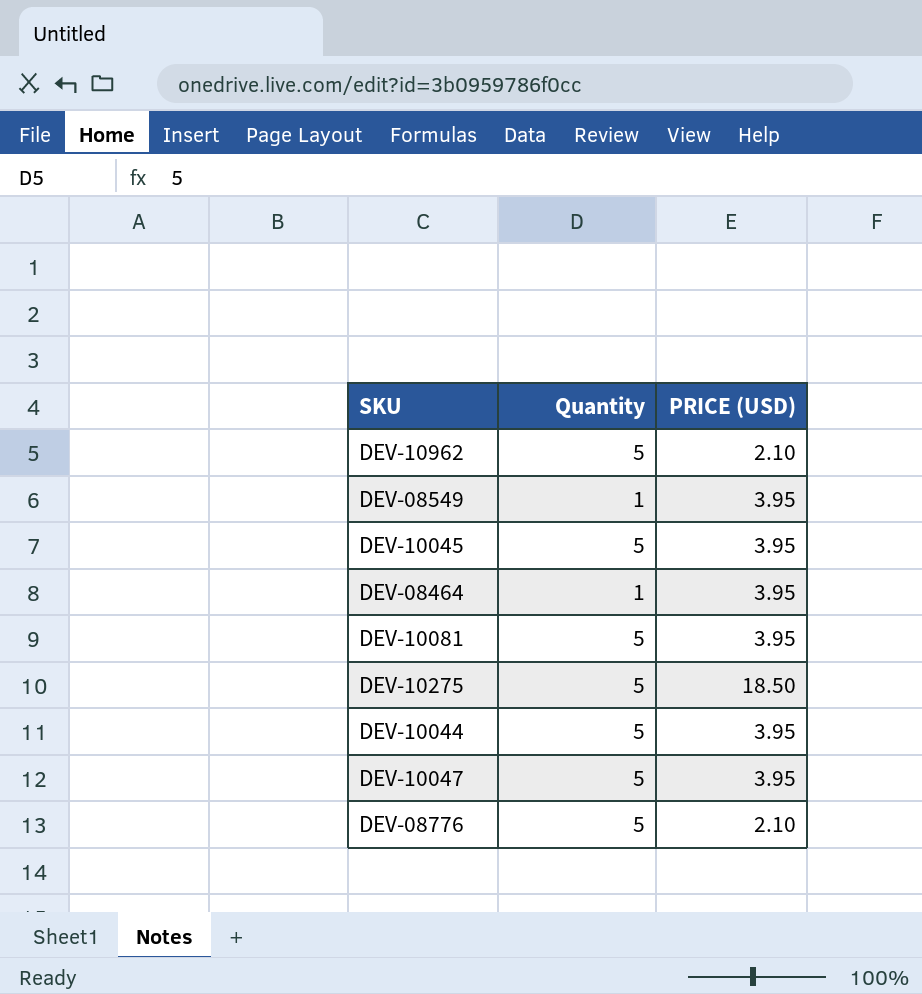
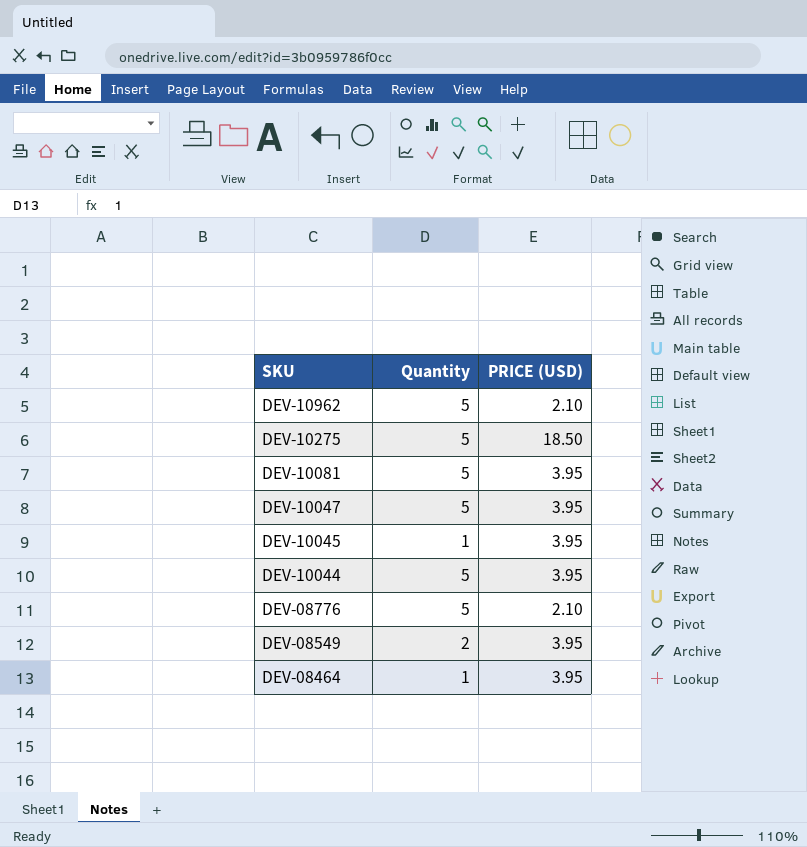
row order: none -> SKU descending
DEV-10045 | Quantity: 5 -> 1
DEV-08549 | Quantity: 1 -> 2

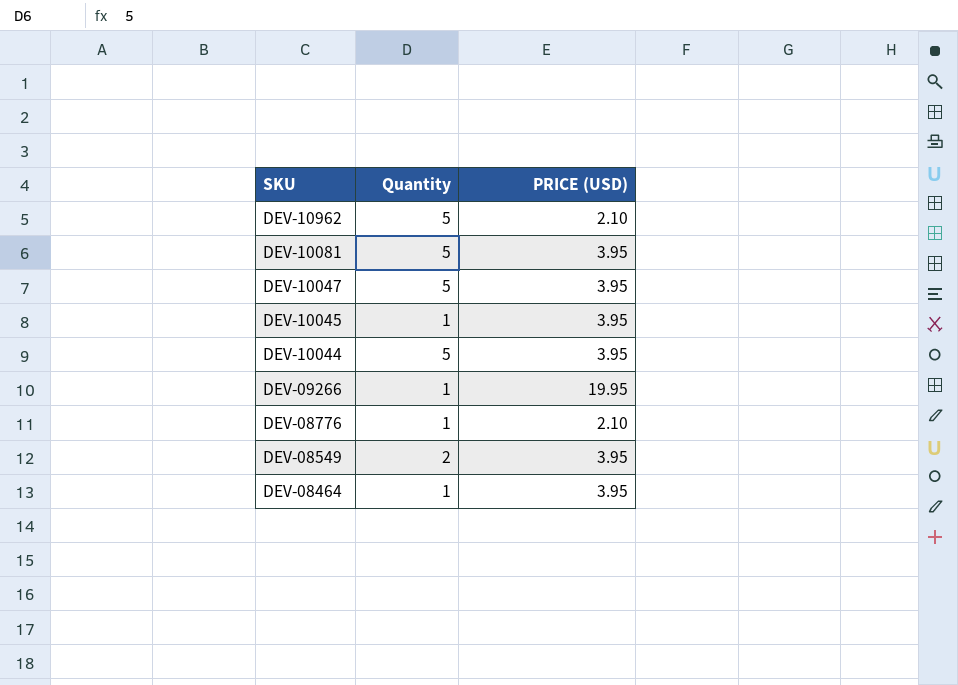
row DEV-10275: 5 | 18.50 -> none
row DEV-09266: none -> 1 | 19.95
DEV-08776 | Quantity: 5 -> 1

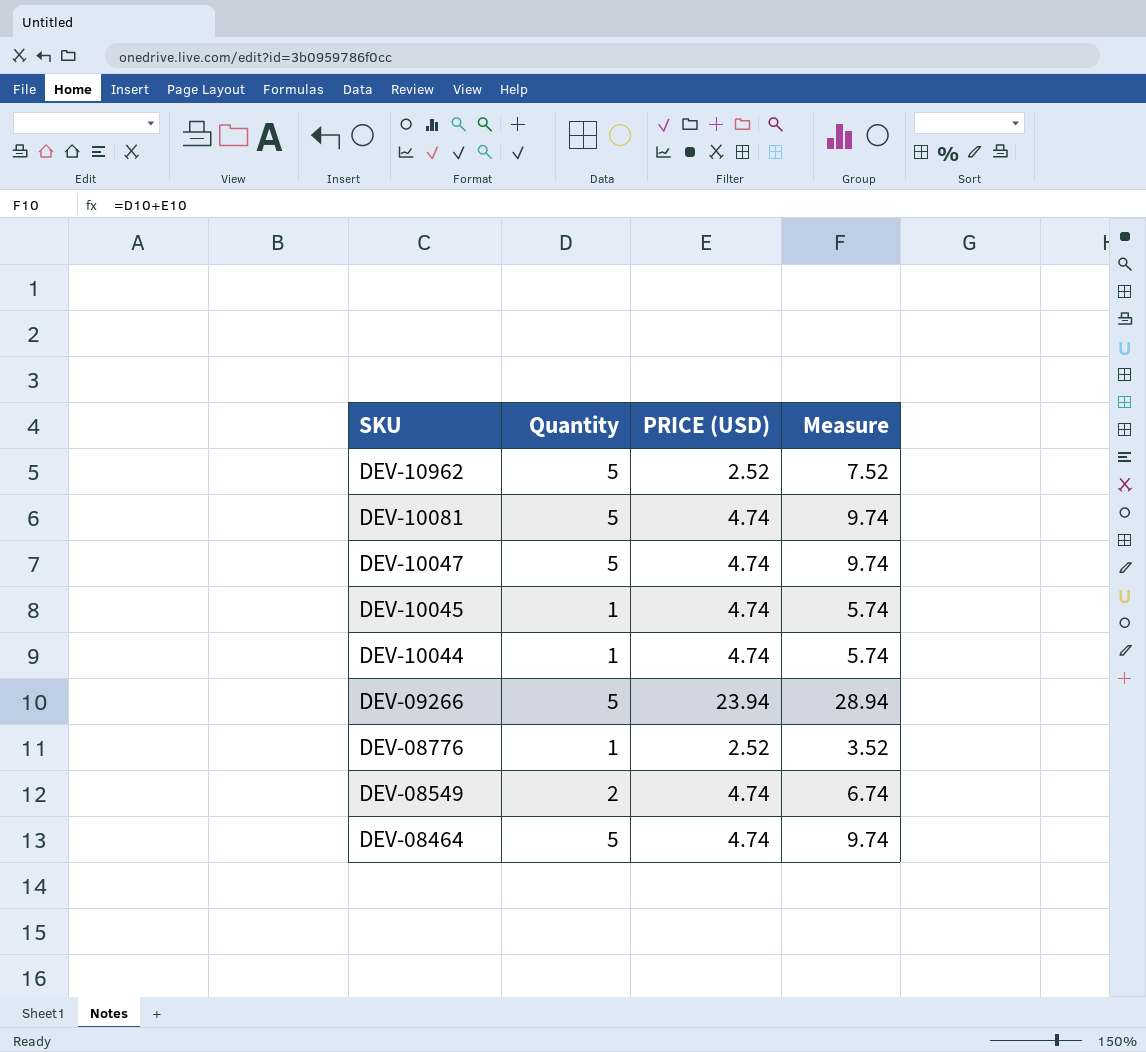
column Measure | formula: none -> [Quantity] + [PRICE (USD)]
DEV-10962 | PRICE (USD): 2.10 -> 2.52
DEV-10081 | PRICE (USD): 3.95 -> 4.74
DEV-10047 | PRICE (USD): 3.95 -> 4.74
DEV-10045 | PRICE (USD): 3.95 -> 4.74
DEV-10044 | Quantity: 5 -> 1
DEV-10044 | PRICE (USD): 3.95 -> 4.74
DEV-09266 | Quantity: 1 -> 5
DEV-09266 | PRICE (USD): 19.95 -> 23.94
DEV-08776 | PRICE (USD): 2.10 -> 2.52
DEV-08549 | PRICE (USD): 3.95 -> 4.74
DEV-08464 | Quantity: 1 -> 5
DEV-08464 | PRICE (USD): 3.95 -> 4.74

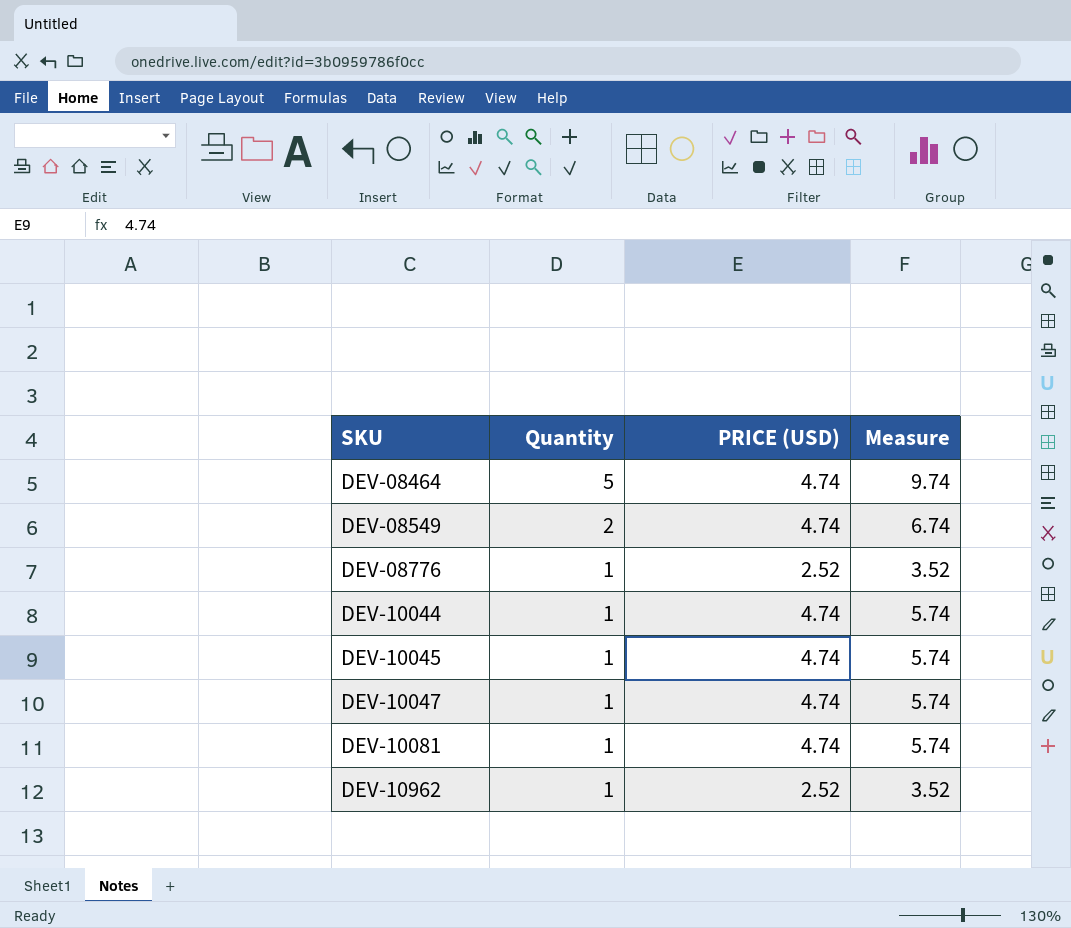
row order: SKU descending -> SKU ascending
row DEV-09266: 5 | 23.94 | 28.94 -> none
DEV-10047 | Quantity: 5 -> 1
DEV-10047 | Measure: 9.74 -> 5.74
DEV-10081 | Quantity: 5 -> 1
DEV-10081 | Measure: 9.74 -> 5.74
DEV-10962 | Quantity: 5 -> 1
DEV-10962 | Measure: 7.52 -> 3.52

